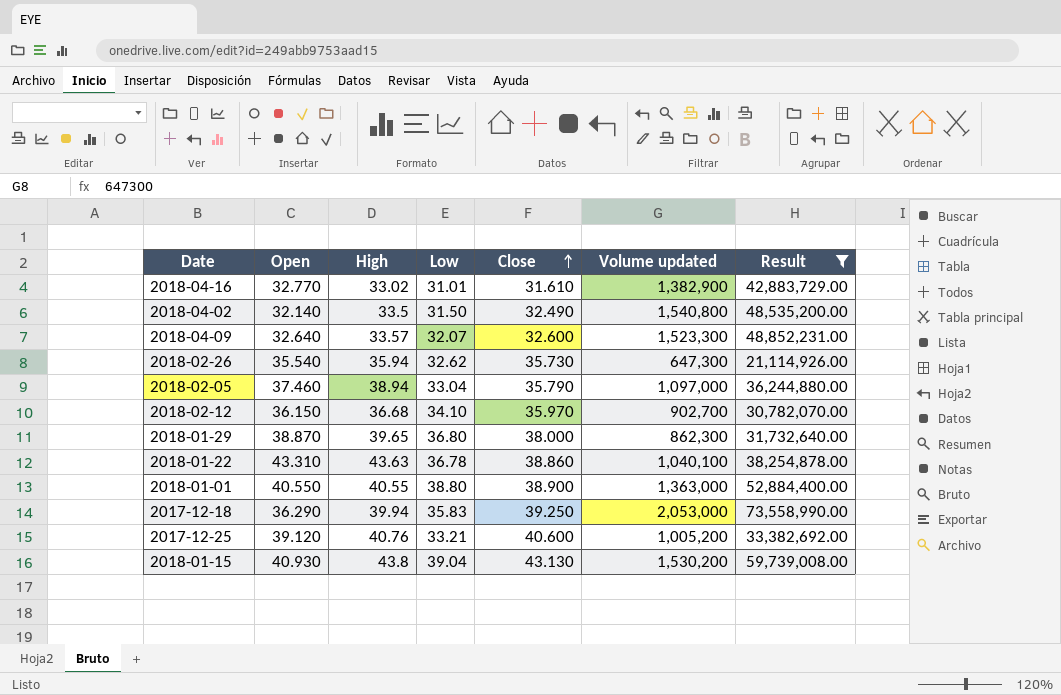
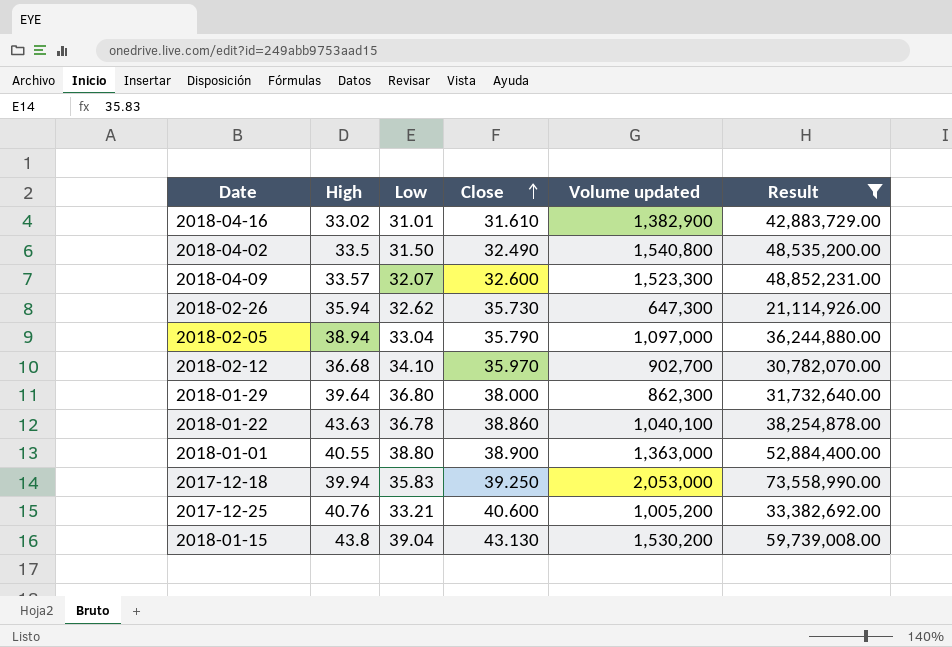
column Open | position: 2 -> none
2018-01-29 | High: 39.65 -> 39.64

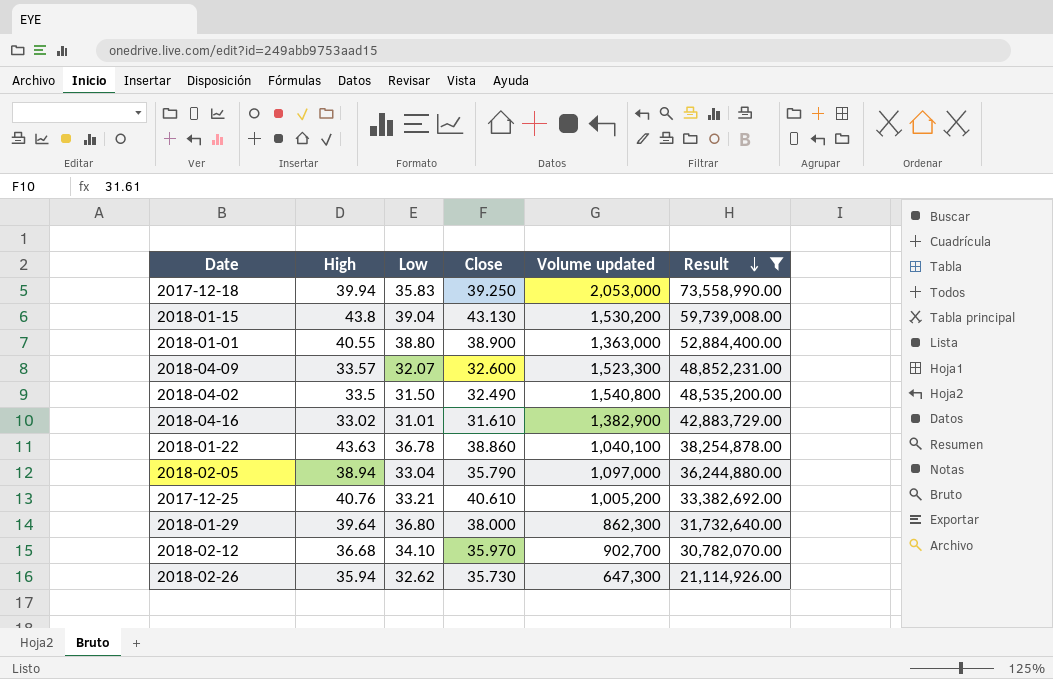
row order: Close ascending -> Result descending
2017-12-25 | Close: 40.600 -> 40.610

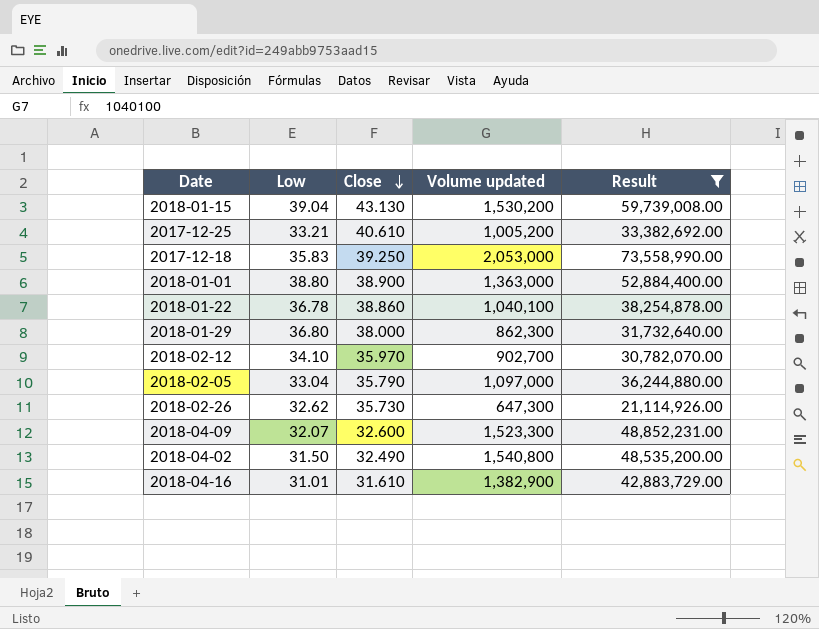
row order: Result descending -> Close descending
column High | position: 2 -> none

